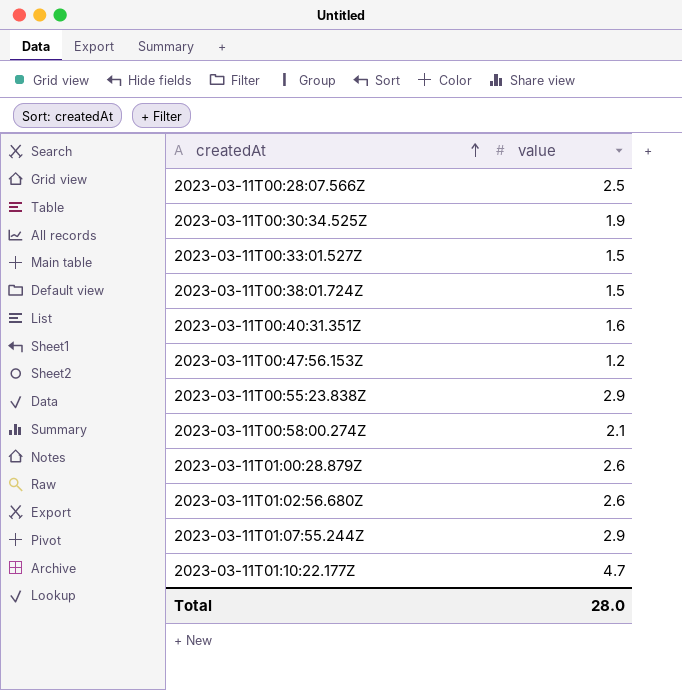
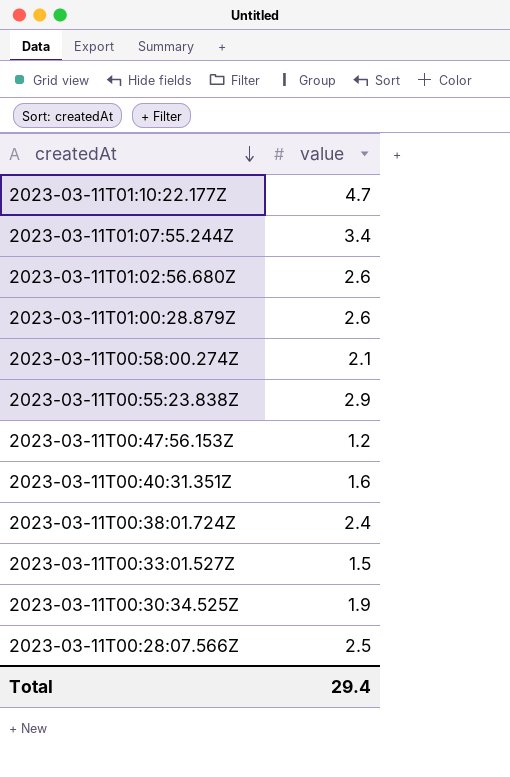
row order: createdAt ascending -> createdAt descending
2023-03-11T01:07:55.244Z | value: 2.9 -> 3.4
2023-03-11T00:38:01.724Z | value: 1.5 -> 2.4
Total | value: 28.0 -> 29.4

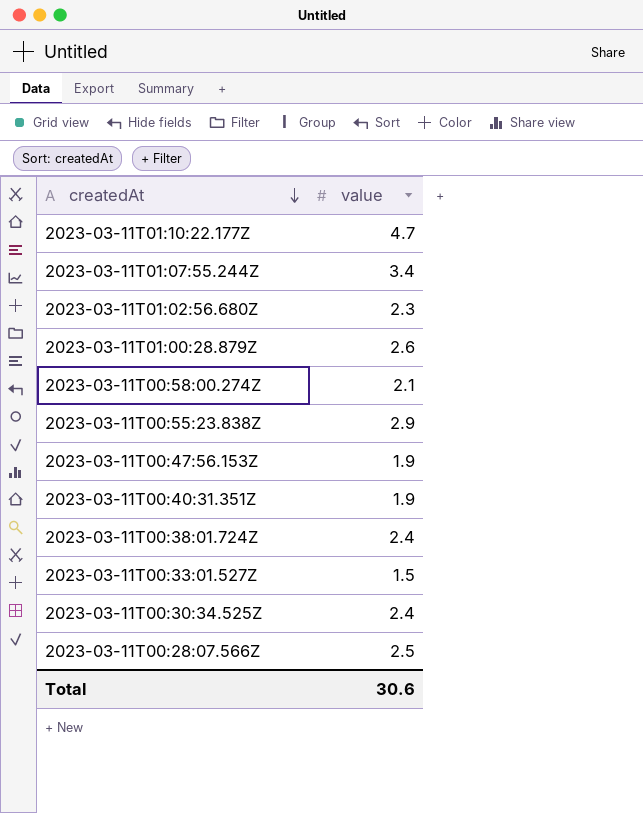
2023-03-11T01:02:56.680Z | value: 2.6 -> 2.3
2023-03-11T00:47:56.153Z | value: 1.2 -> 1.9
2023-03-11T00:40:31.351Z | value: 1.6 -> 1.9
2023-03-11T00:30:34.525Z | value: 1.9 -> 2.4
Total | value: 29.4 -> 30.6

